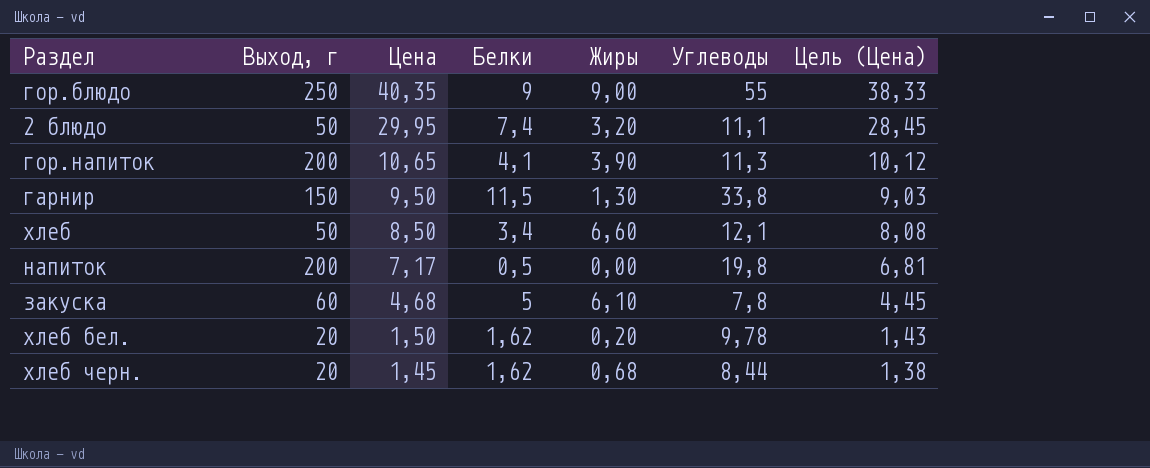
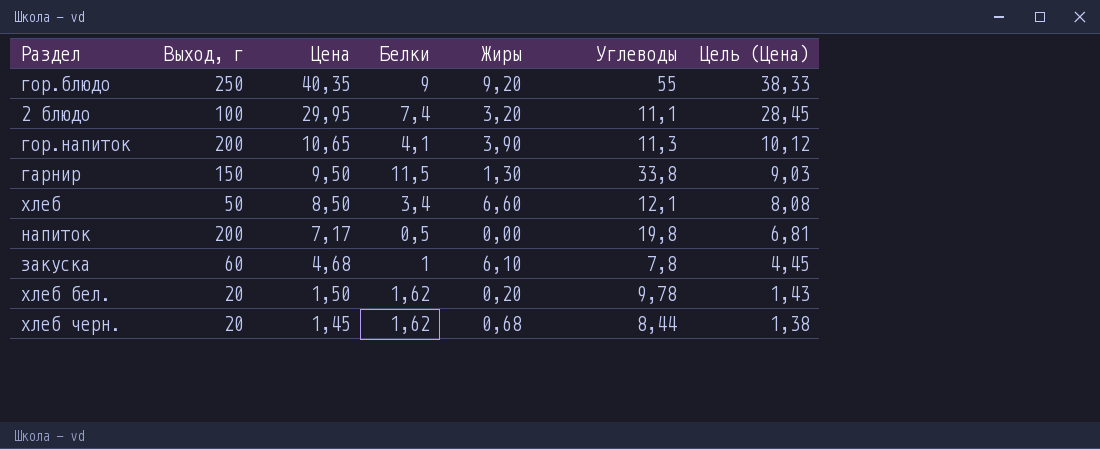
гор.блюдо | Жиры: 9,00 -> 9,20
2 блюдо | Выход, г: 50 -> 100
закуска | Белки: 5 -> 1

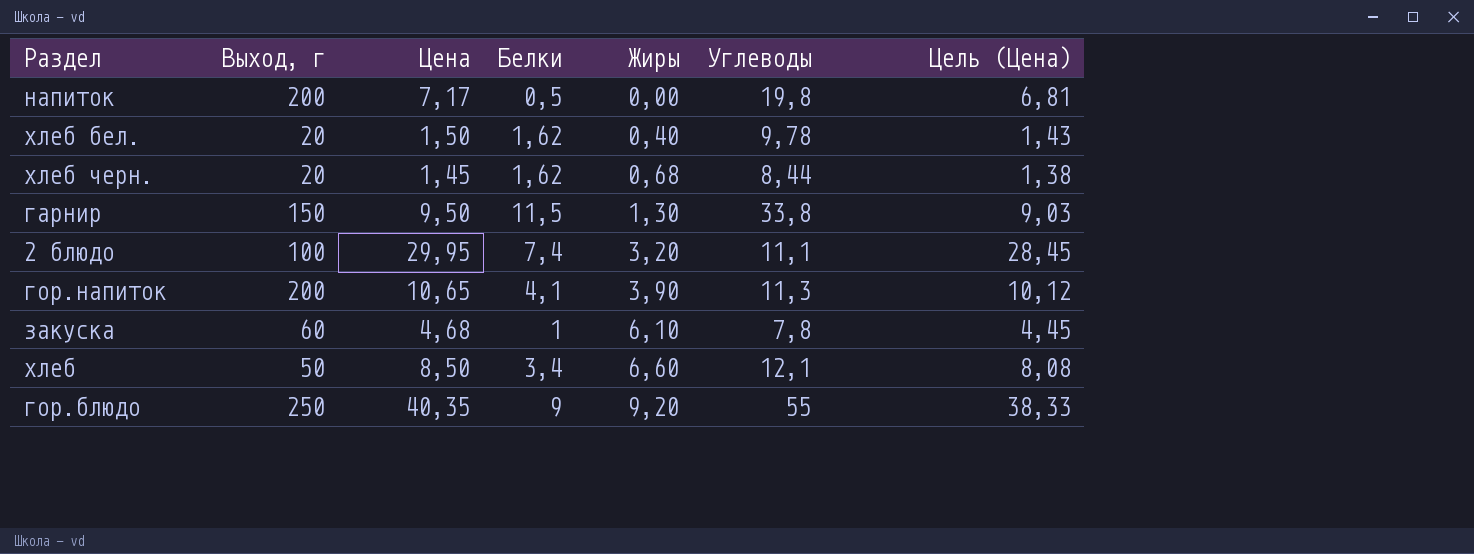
row order: Цена descending -> Жиры ascending
хлеб бел. | Жиры: 0,20 -> 0,40

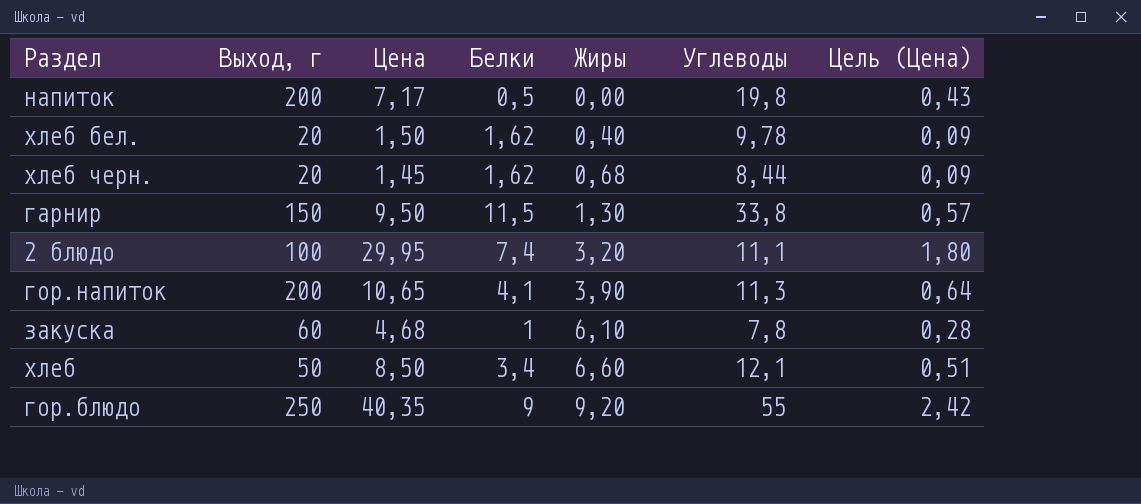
column Цель (Цена) | formula: [Цена] * 0,95 -> [Цена] * 0,06

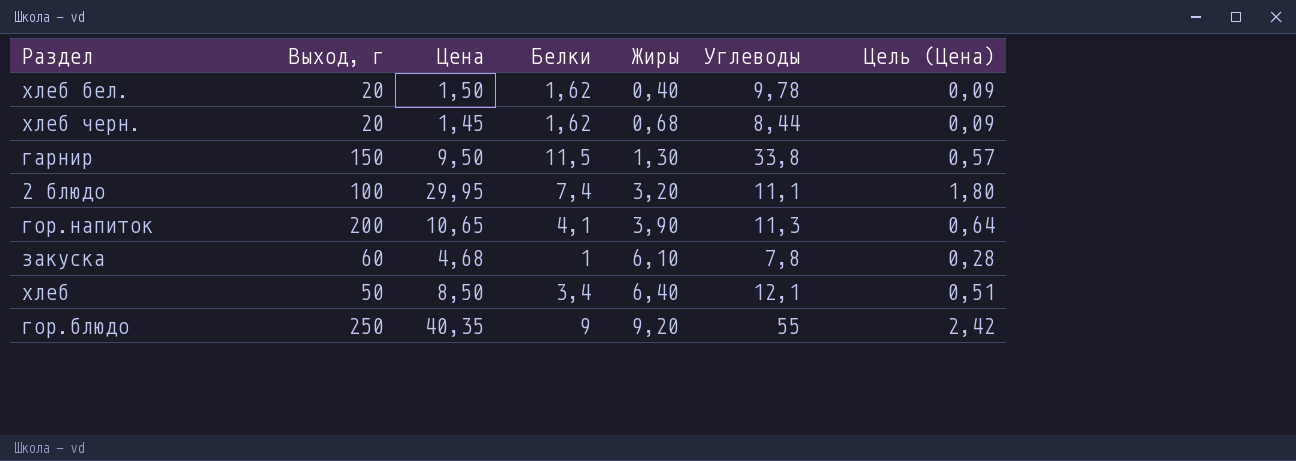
row напиток: 200 | 7,17 | 0,5 | 0,00 | 19,8 | 0,43 -> none
хлеб | Жиры: 6,60 -> 6,40

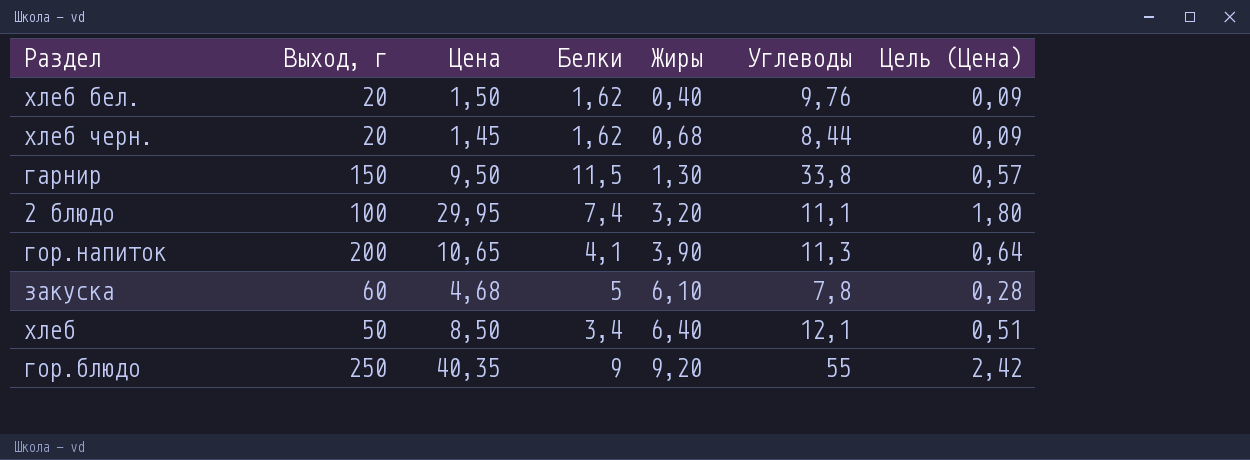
хлеб бел. | Углеводы: 9,78 -> 9,76
закуска | Белки: 1 -> 5

